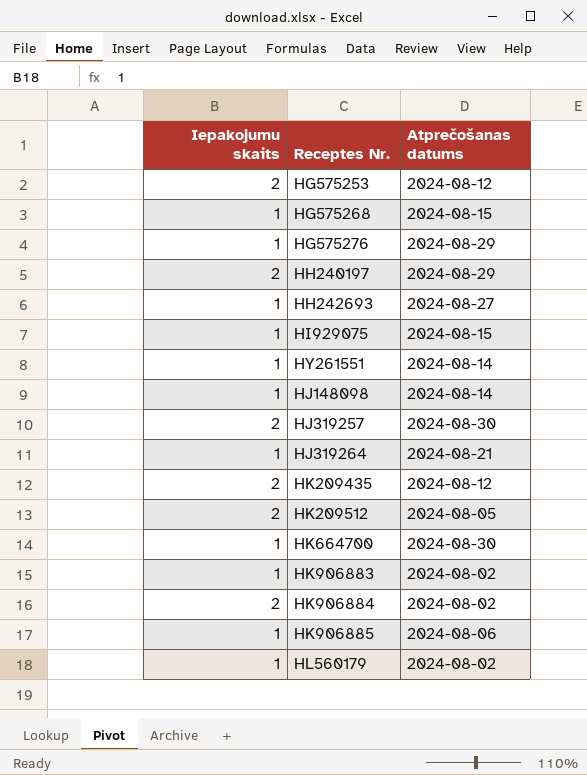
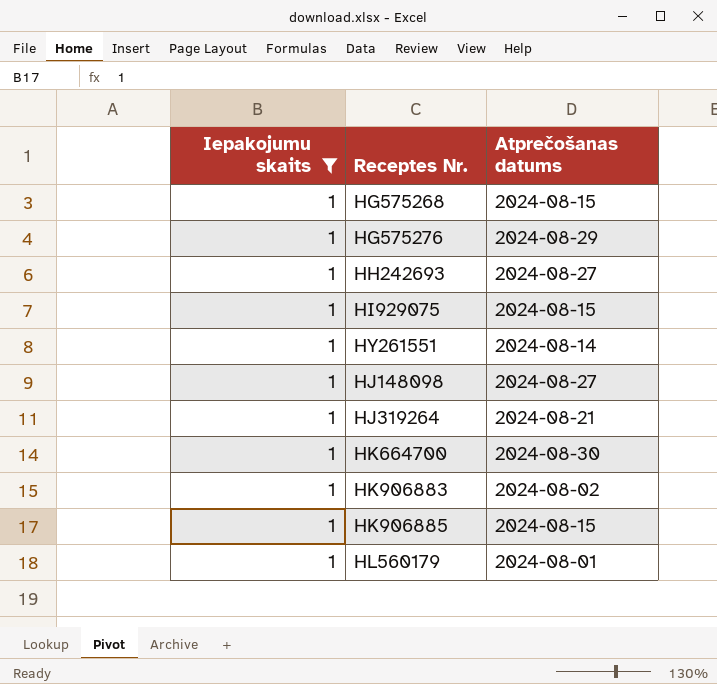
filter: none -> Iepakojumu skaits = 1
HJ148098 | Atprečošanas datums: 2024-08-14 -> 2024-08-27
HK906885 | Atprečošanas datums: 2024-08-06 -> 2024-08-15
HL560179 | Atprečošanas datums: 2024-08-02 -> 2024-08-01

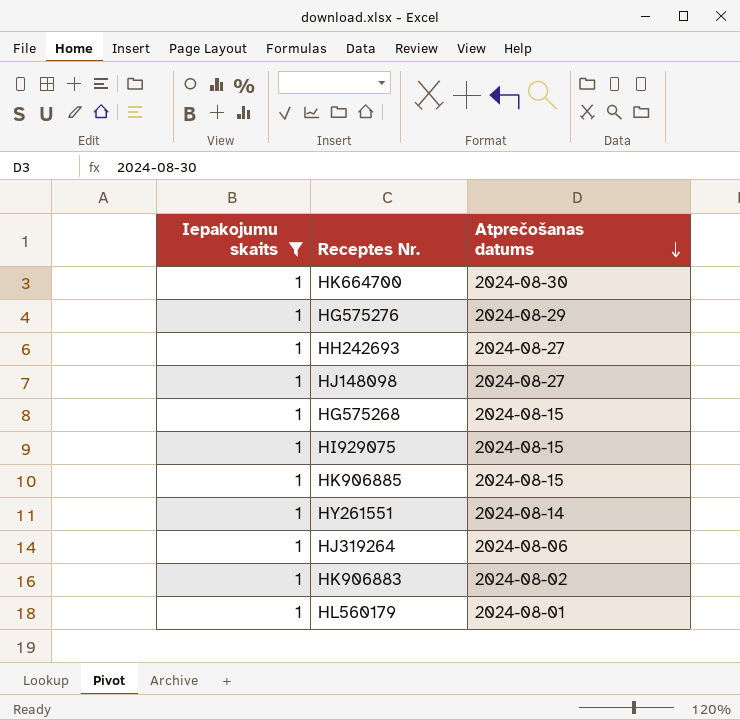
row order: none -> Atprečošanas datums descending
HJ319264 | Atprečošanas datums: 2024-08-21 -> 2024-08-06

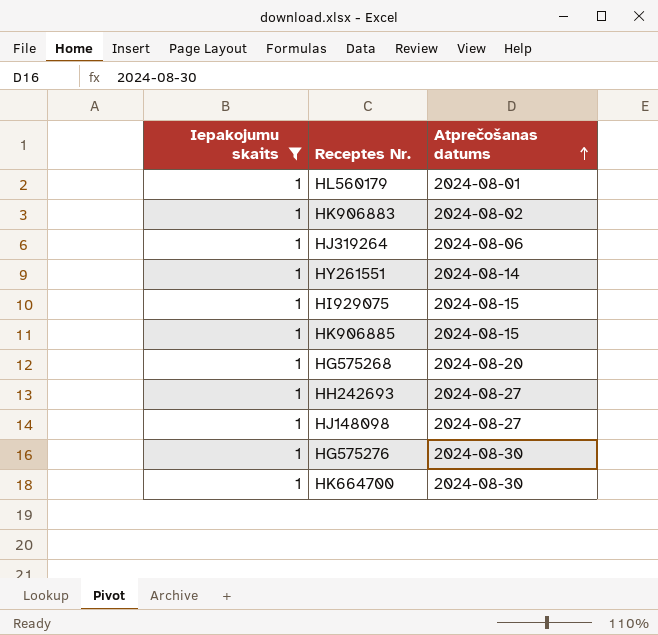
row order: Atprečošanas datums descending -> Atprečošanas datums ascending
HG575268 | Atprečošanas datums: 2024-08-15 -> 2024-08-20
HG575276 | Atprečošanas datums: 2024-08-29 -> 2024-08-30

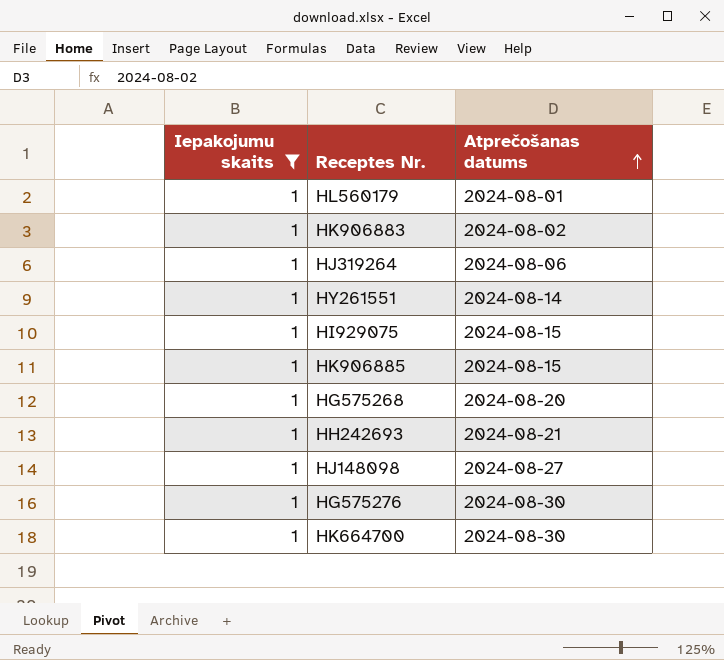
HH242693 | Atprečošanas datums: 2024-08-27 -> 2024-08-21

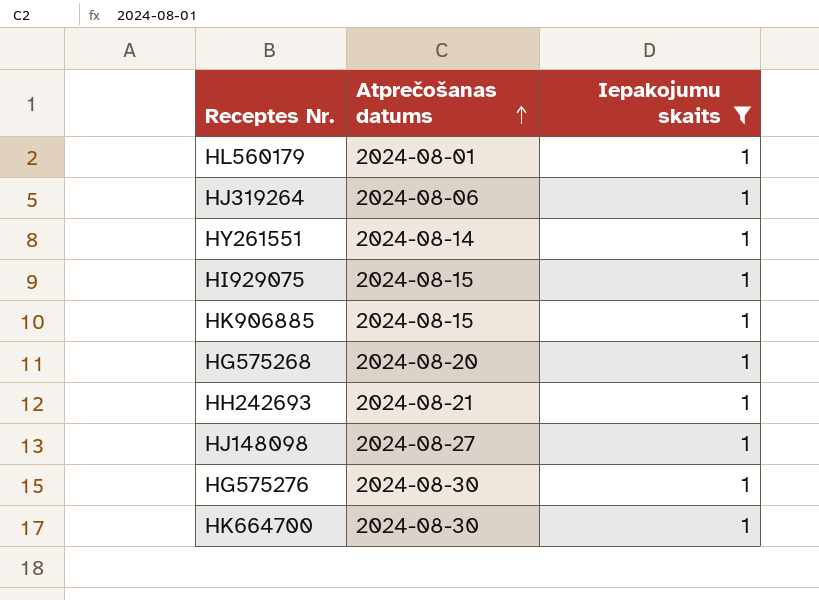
column Iepakojumu skaits | position: 1 -> 3
row HK906883: 1 | 2024-08-02 -> none

